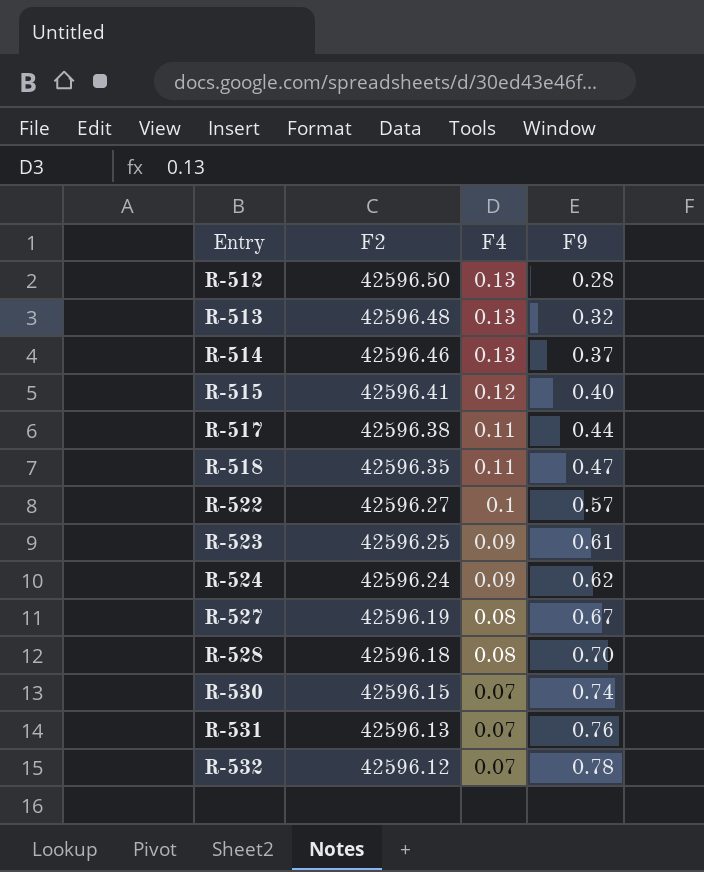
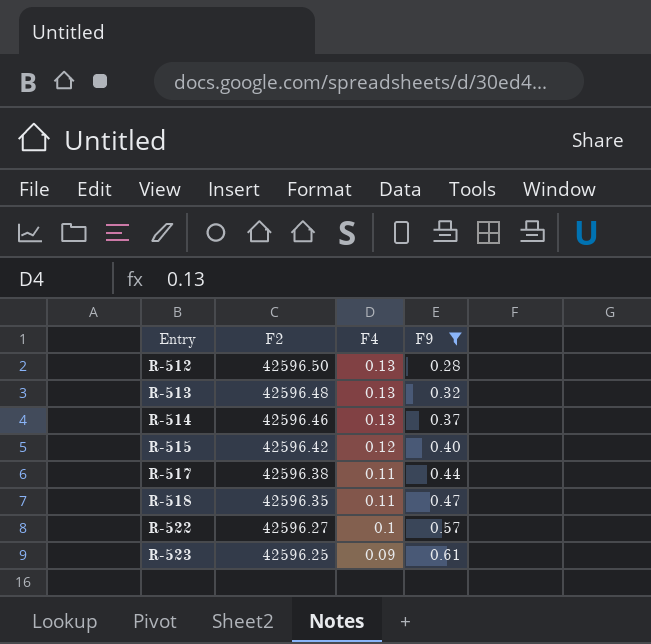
filter: none -> F9 <= 0.61
R-515 | F2: 42596.41 -> 42596.42

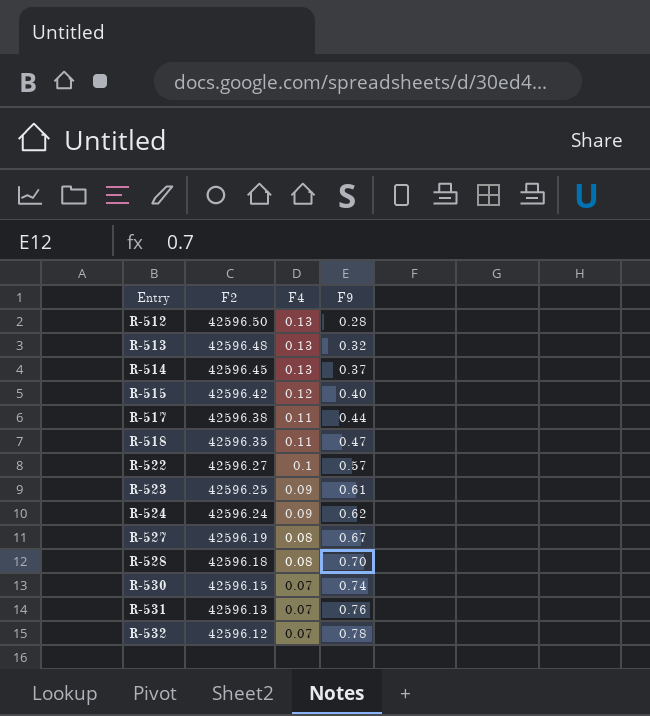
filter: F9 <= 0.61 -> none
R-514 | F2: 42596.46 -> 42596.45

